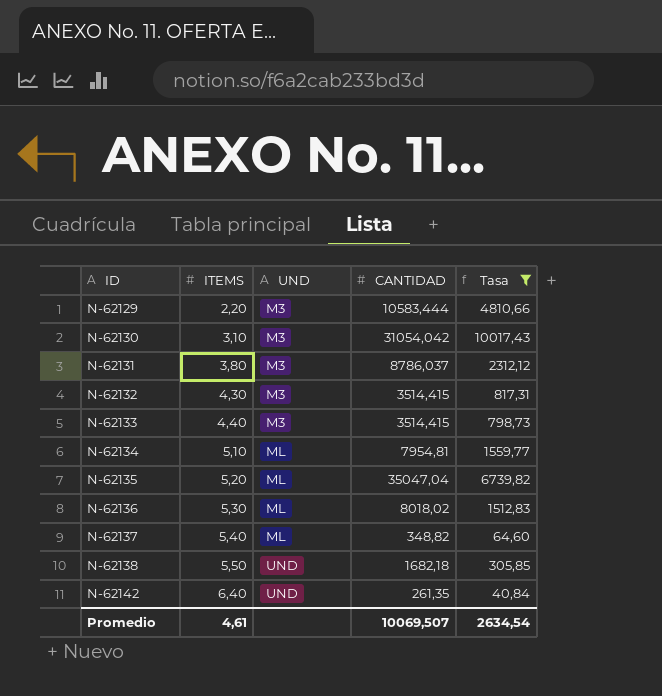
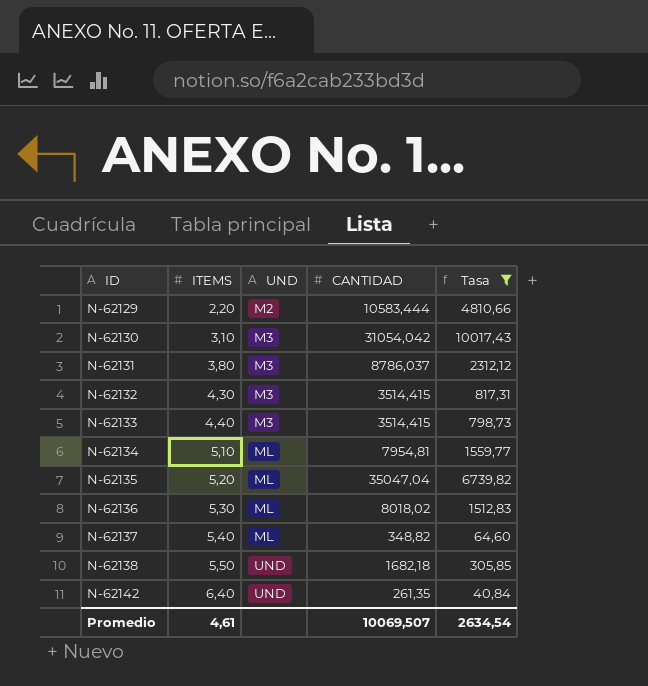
N-62129 | UND: M3 -> M2

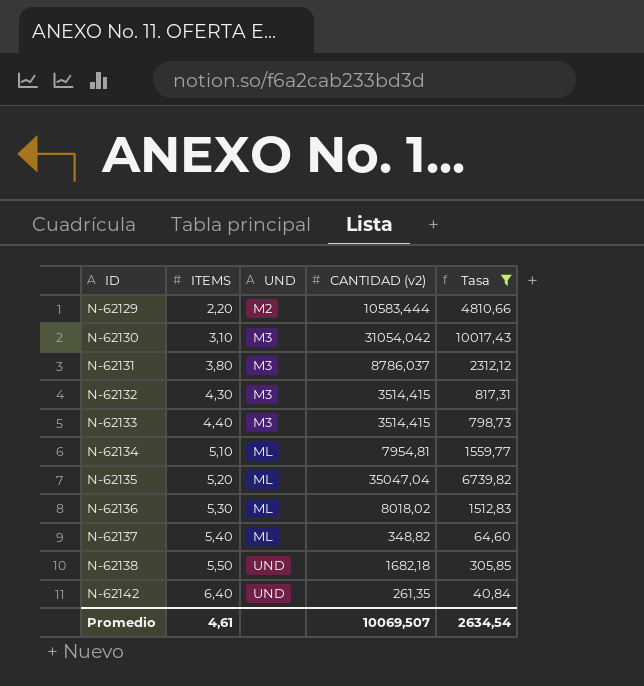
column name: CANTIDAD -> CANTIDAD (v2)

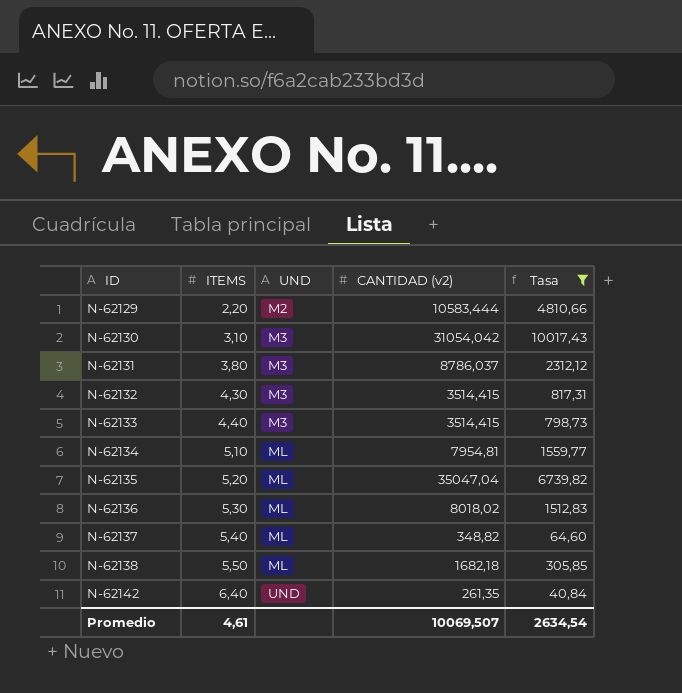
N-62138 | UND: UND -> ML

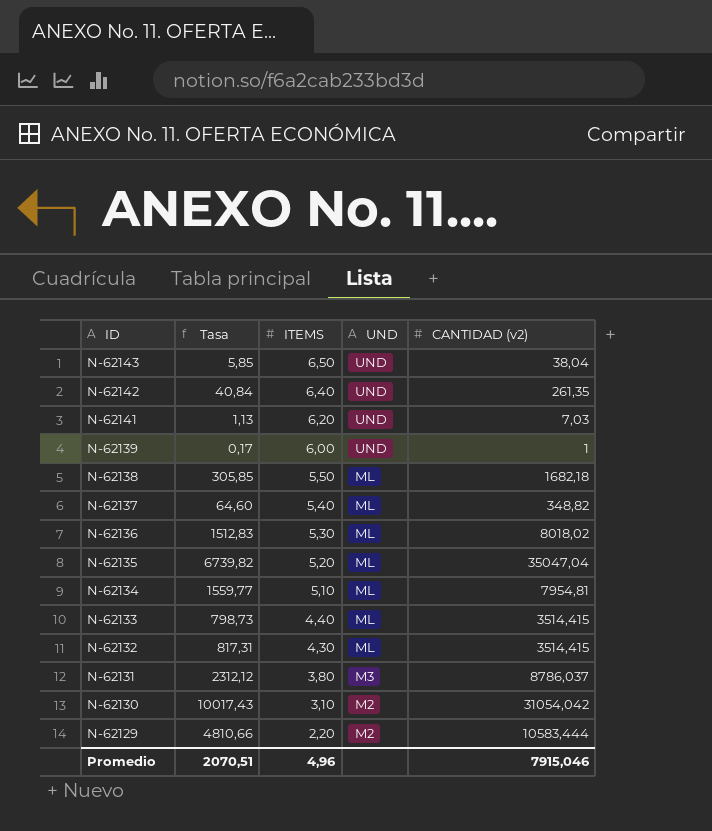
filter: Tasa >= 40,84 -> none
row order: ID ascending -> ID descending
column Tasa | position: 5 -> 2
N-62133 | UND: M3 -> ML
N-62132 | UND: M3 -> ML
N-62130 | UND: M3 -> M2
Promedio | Tasa: 2634,54 -> 2070,51
Promedio | ITEMS: 4,61 -> 4,96
Promedio | CANTIDAD (v2): 10069,507 -> 7915,046

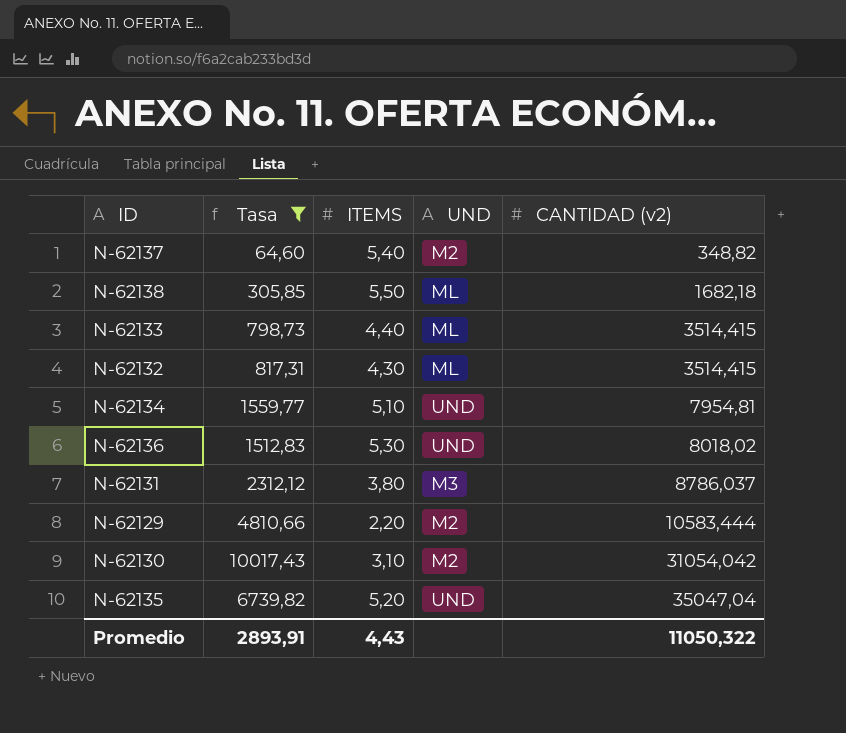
filter: none -> Tasa >= 64,60
row order: ID descending -> CANTIDAD (v2) ascending
N-62137 | UND: ML -> M2
N-62134 | UND: ML -> UND
N-62136 | UND: ML -> UND
N-62135 | UND: ML -> UND
Promedio | Tasa: 2070,51 -> 2893,91
Promedio | ITEMS: 4,96 -> 4,43
Promedio | CANTIDAD (v2): 7915,046 -> 11050,322

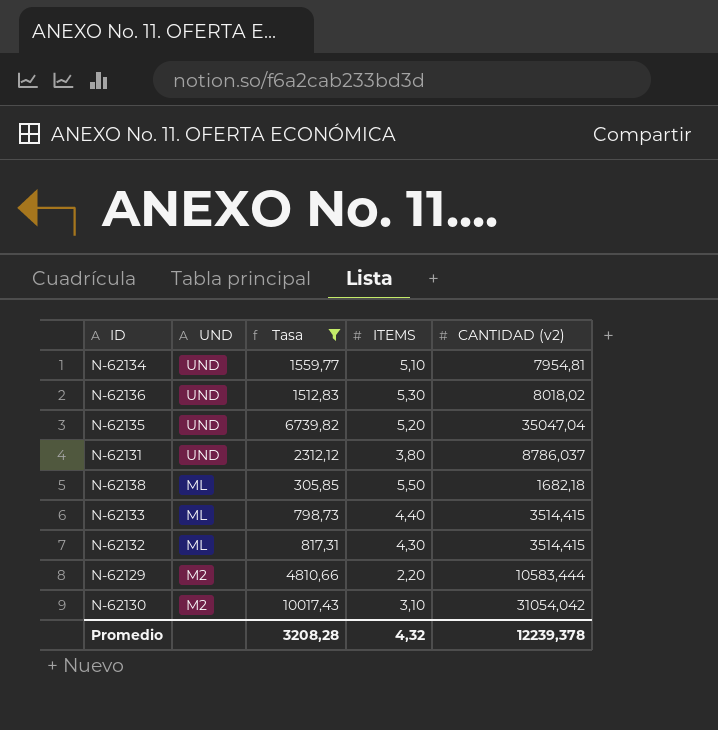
row order: CANTIDAD (v2) ascending -> UND descending
column UND | position: 4 -> 2
row N-62137: 64,60 | 5,40 | M2 | 348,82 -> none
N-62131 | UND: M3 -> UND
Promedio | Tasa: 2893,91 -> 3208,28
Promedio | ITEMS: 4,43 -> 4,32
Promedio | CANTIDAD (v2): 11050,322 -> 12239,378

